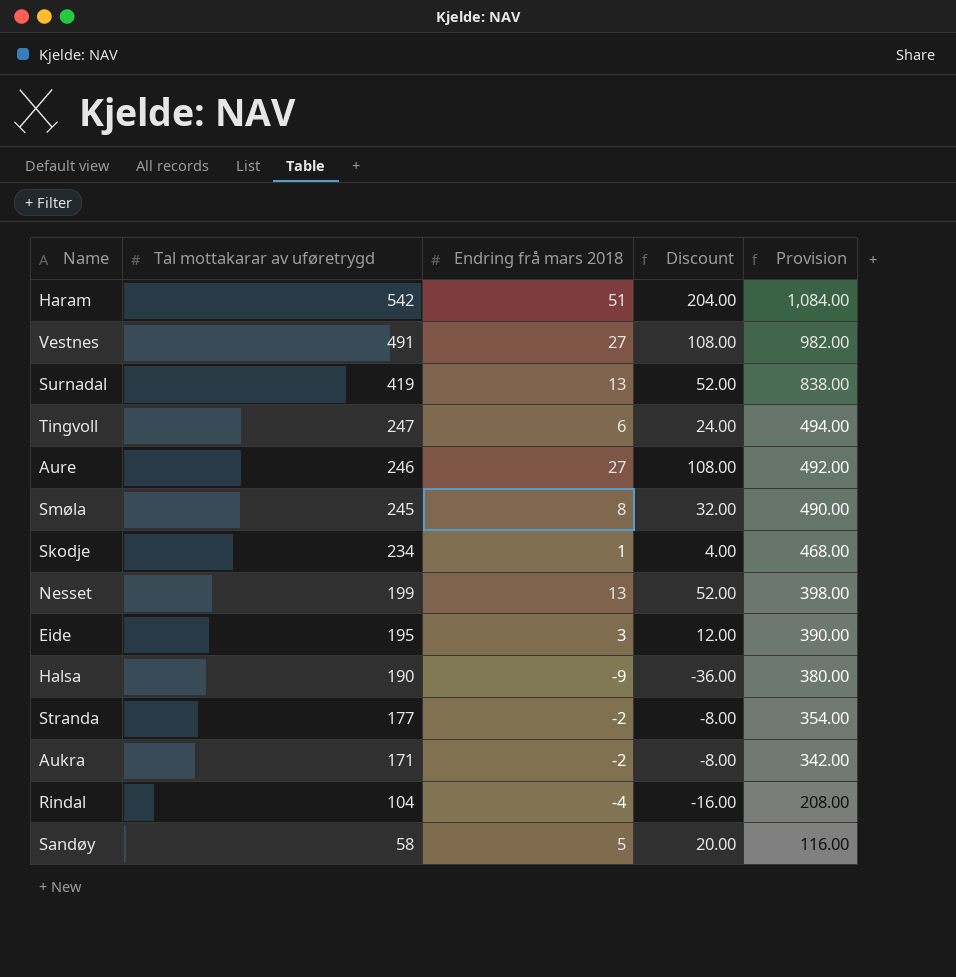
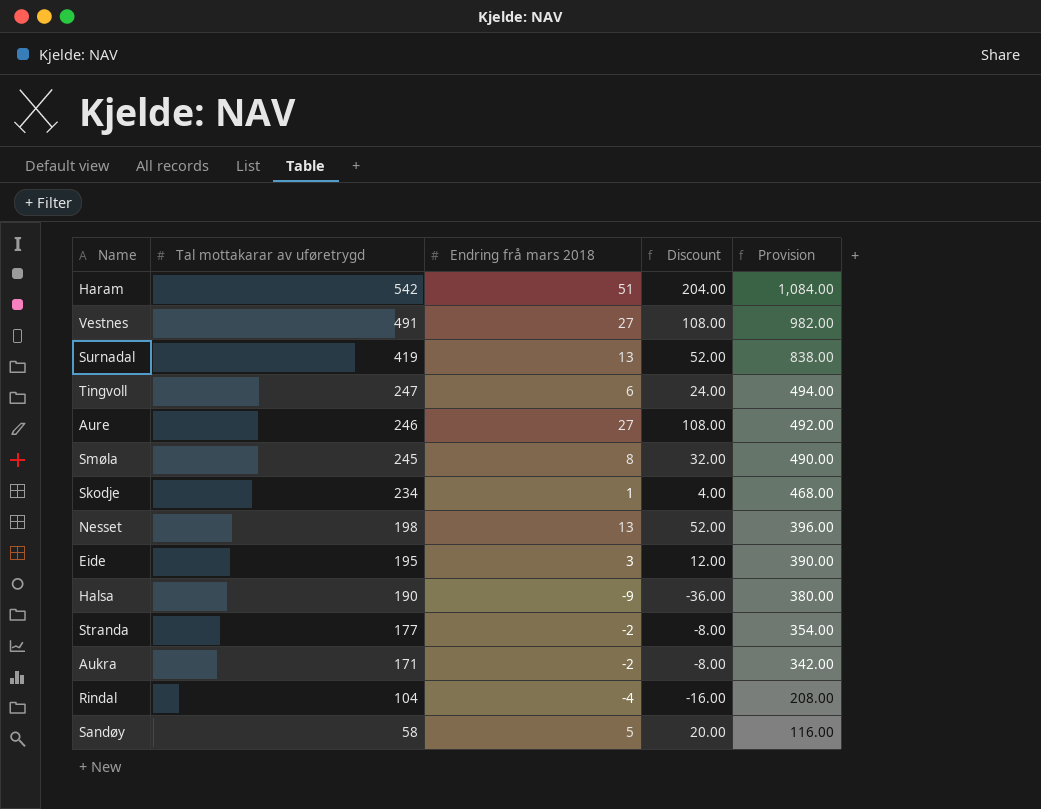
Nesset | Tal mottakarar av uføretrygd: 199 -> 198
Nesset | Provision: 398.00 -> 396.00

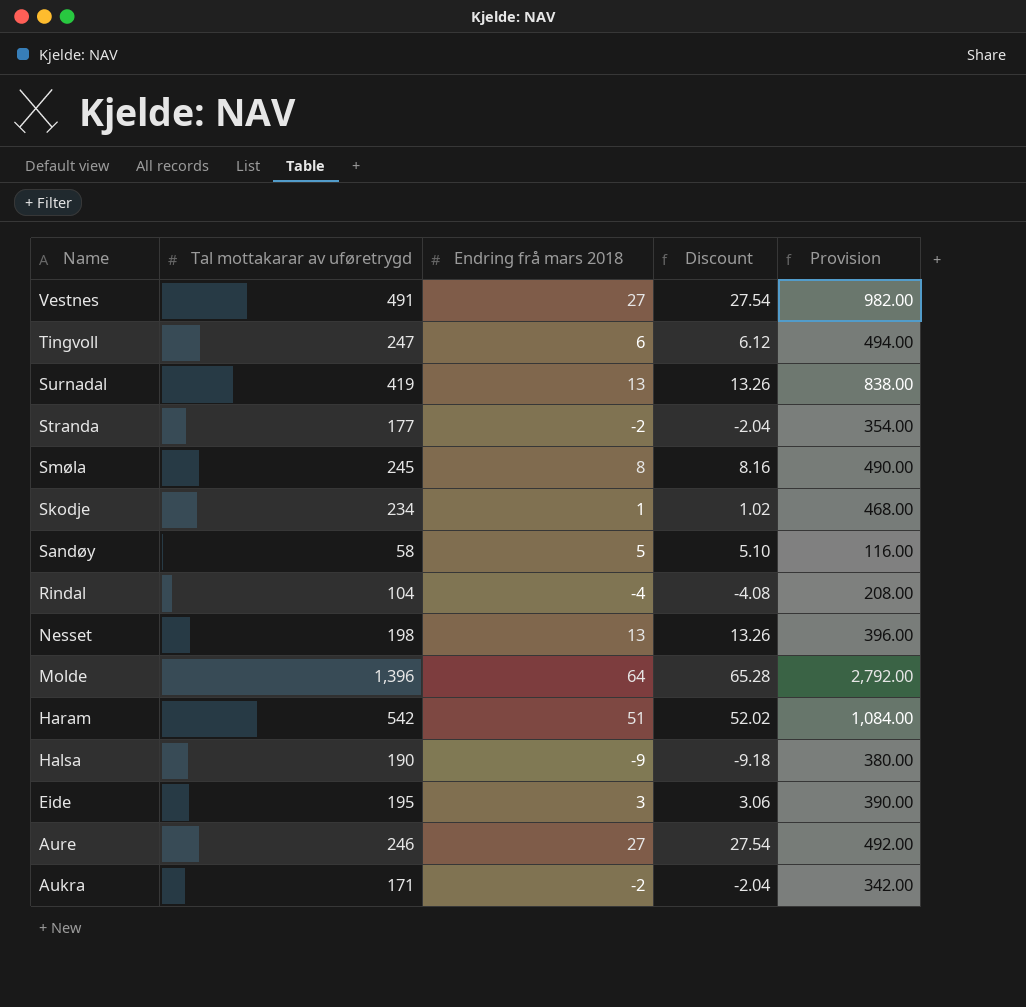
row order: Tal mottakarar av uføretrygd descending -> Name descending
column Discount | formula: [Endring frå mars 2018] * 4 -> [Endring frå mars 2018] * 1.02
row Molde: none -> 1,396 | 64 | 65.28 | 2,792.00

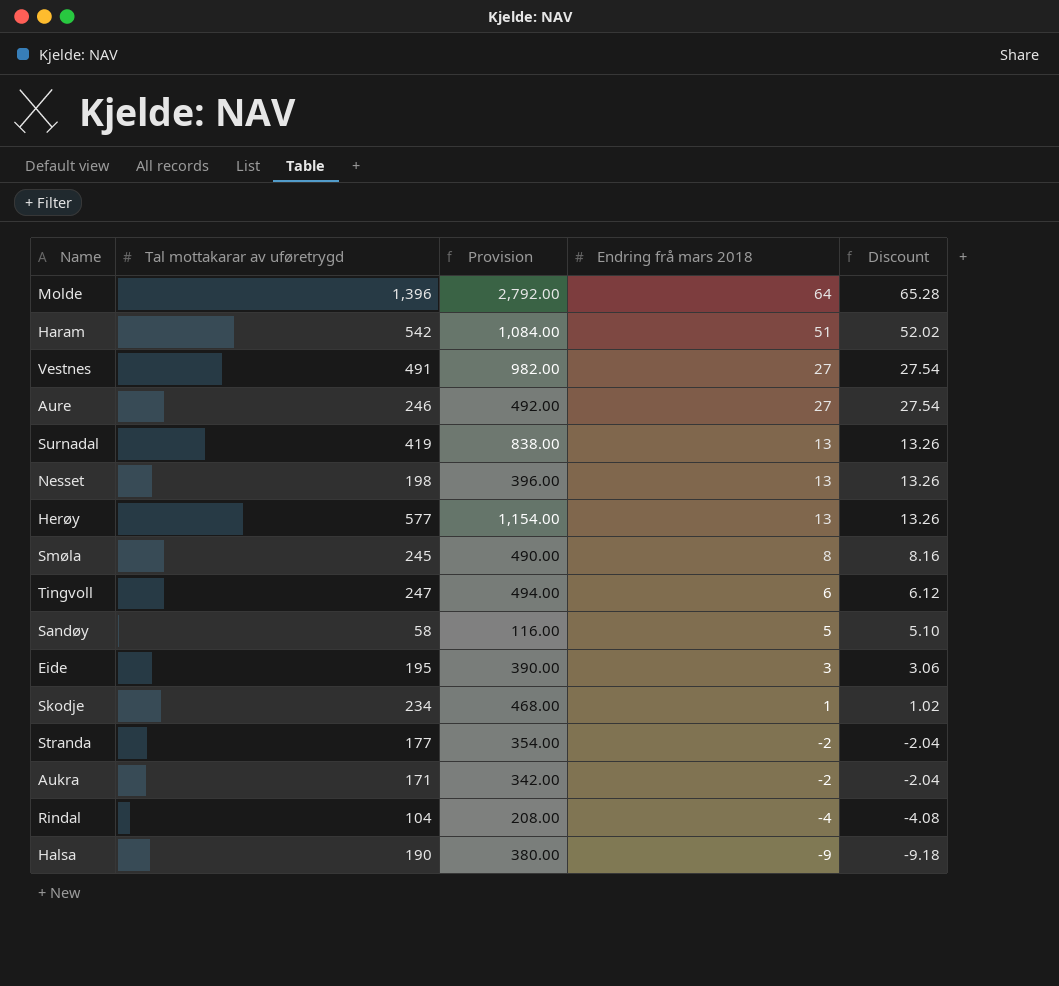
row order: Name descending -> Endring frå mars 2018 descending
column Provision | position: 5 -> 3
row Herøy: none -> 577 | 1,154.00 | 13 | 13.26

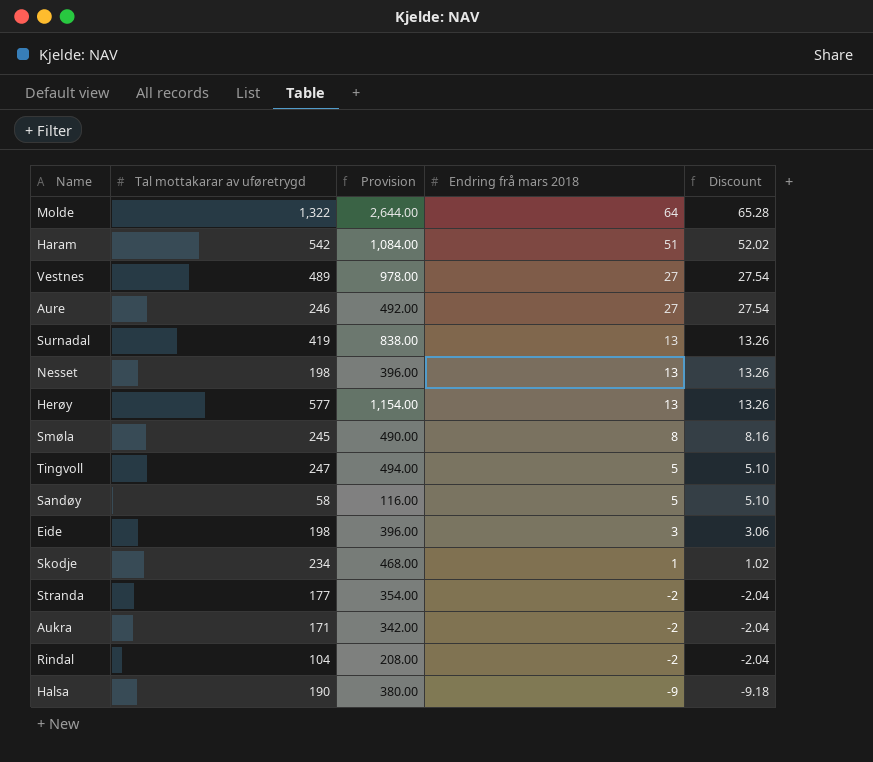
Molde | Tal mottakarar av uføretrygd: 1,396 -> 1,322
Molde | Provision: 2,792.00 -> 2,644.00
Vestnes | Tal mottakarar av uføretrygd: 491 -> 489
Vestnes | Provision: 982.00 -> 978.00
Tingvoll | Endring frå mars 2018: 6 -> 5
Tingvoll | Discount: 6.12 -> 5.10
Eide | Tal mottakarar av uføretrygd: 195 -> 198
Eide | Provision: 390.00 -> 396.00
Rindal | Endring frå mars 2018: -4 -> -2
Rindal | Discount: -4.08 -> -2.04

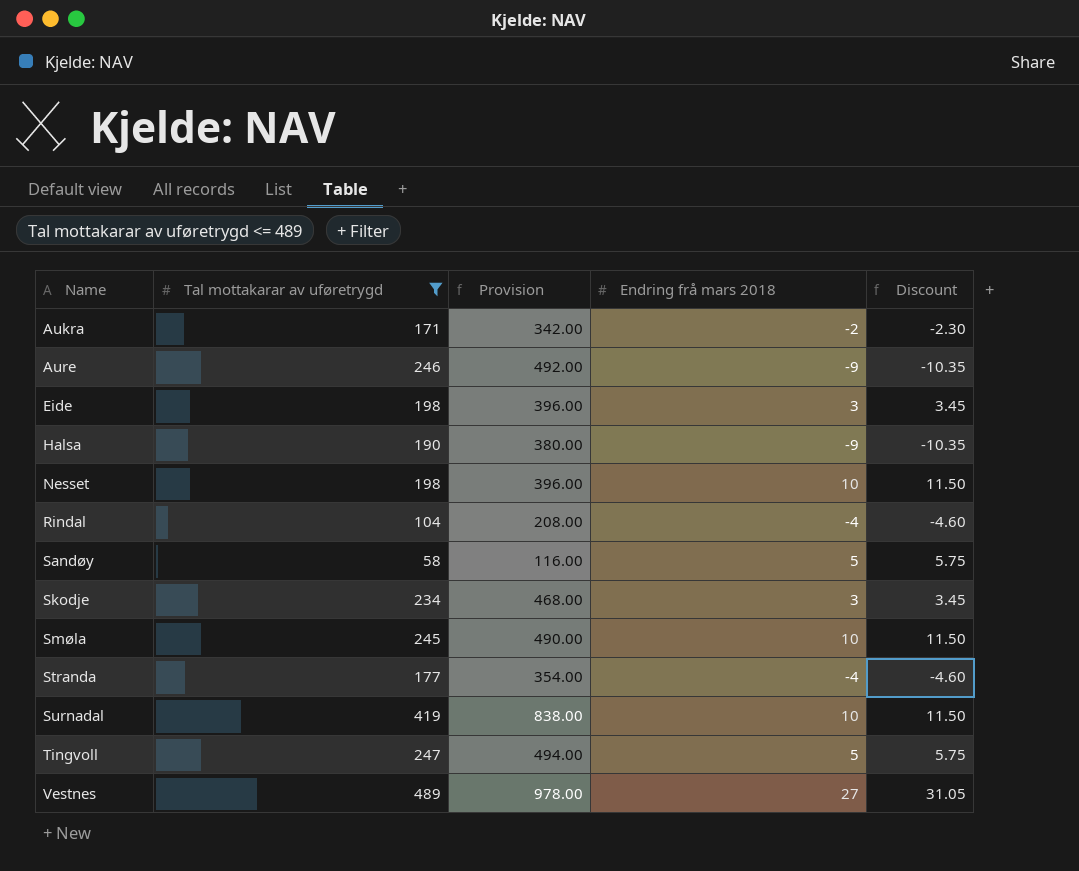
filter: none -> Tal mottakarar av uføretrygd <= 489
row order: Endring frå mars 2018 descending -> Name ascending
column Discount | formula: [Endring frå mars 2018] * 1.02 -> [Endring frå mars 2018] * 1.15
Aure | Endring frå mars 2018: 27 -> -9
Nesset | Endring frå mars 2018: 13 -> 10
Rindal | Endring frå mars 2018: -2 -> -4
Skodje | Endring frå mars 2018: 1 -> 3
Smøla | Endring frå mars 2018: 8 -> 10
Stranda | Endring frå mars 2018: -2 -> -4
Surnadal | Endring frå mars 2018: 13 -> 10

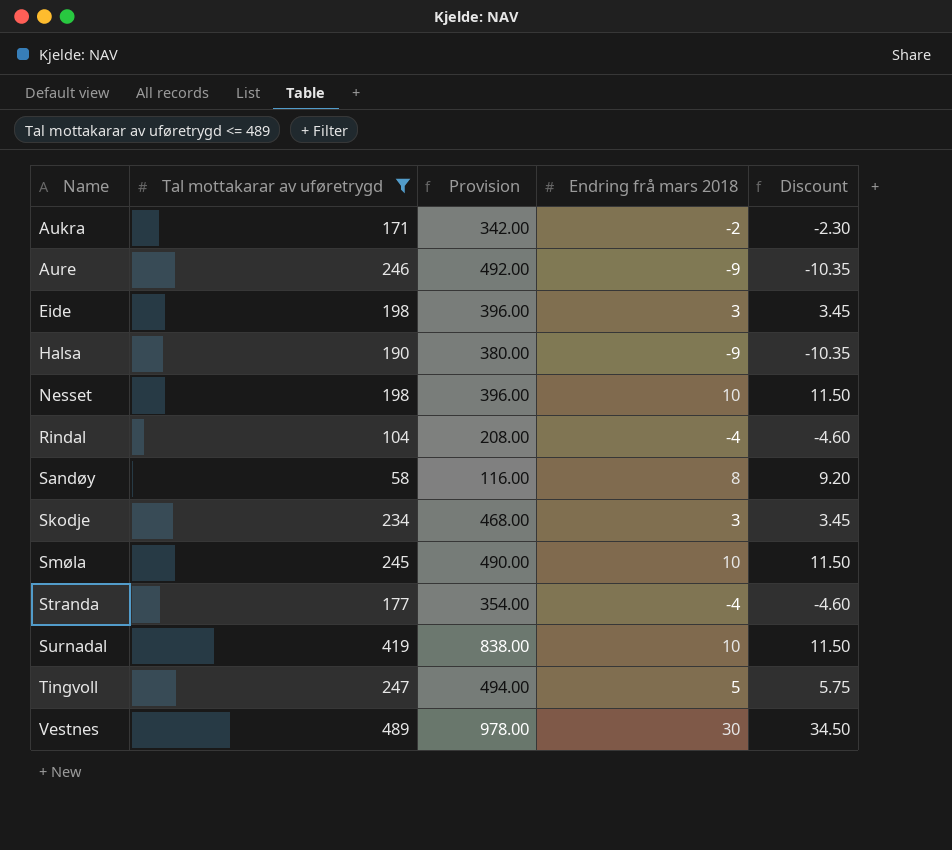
Sandøy | Endring frå mars 2018: 5 -> 8
Sandøy | Discount: 5.75 -> 9.20
Vestnes | Endring frå mars 2018: 27 -> 30
Vestnes | Discount: 31.05 -> 34.50

